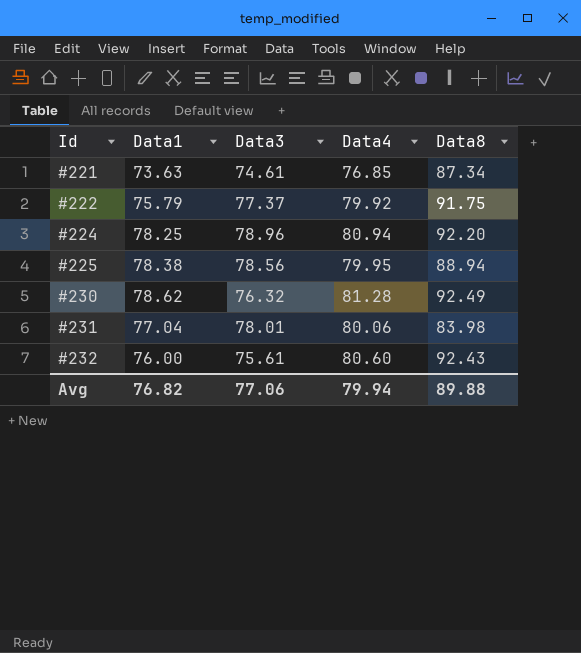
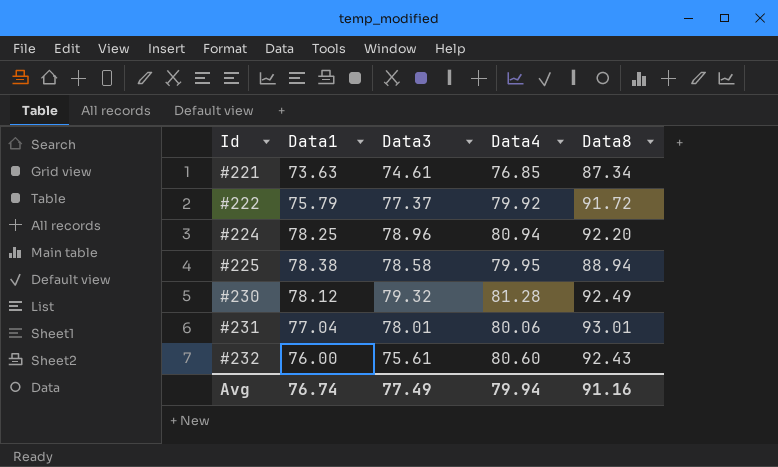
#222 | Data8: 91.75 -> 91.72
#225 | Data3: 78.56 -> 78.58
#230 | Data1: 78.62 -> 78.12
#230 | Data3: 76.32 -> 79.32
#231 | Data8: 83.98 -> 93.01
Avg | Data1: 76.82 -> 76.74
Avg | Data3: 77.06 -> 77.49
Avg | Data8: 89.88 -> 91.16

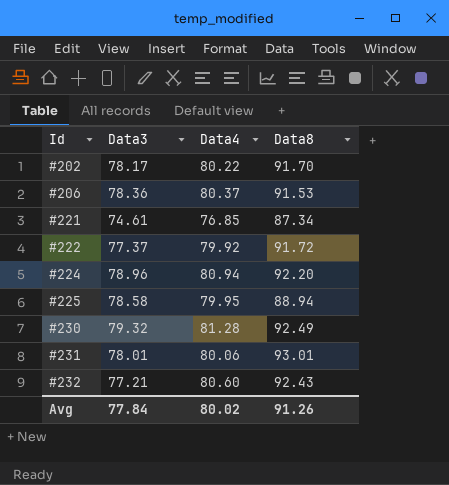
column Data1 | position: 2 -> none
row #202: none -> 78.17 | 80.22 | 91.70
row #206: none -> 78.36 | 80.37 | 91.53
#232 | Data3: 75.61 -> 77.21
Avg | Data3: 77.49 -> 77.84
Avg | Data4: 79.94 -> 80.02
Avg | Data8: 91.16 -> 91.26

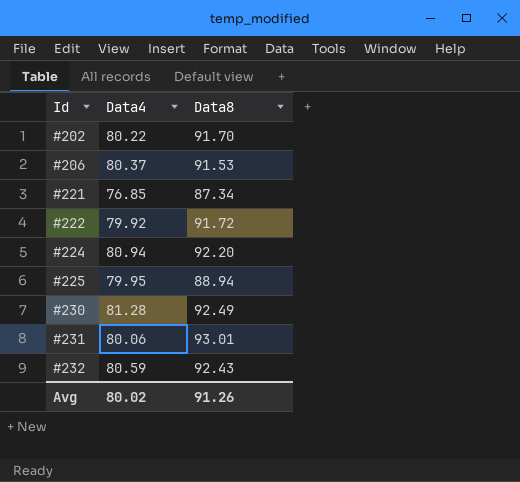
column Data3 | position: 2 -> none
#232 | Data4: 80.60 -> 80.59

